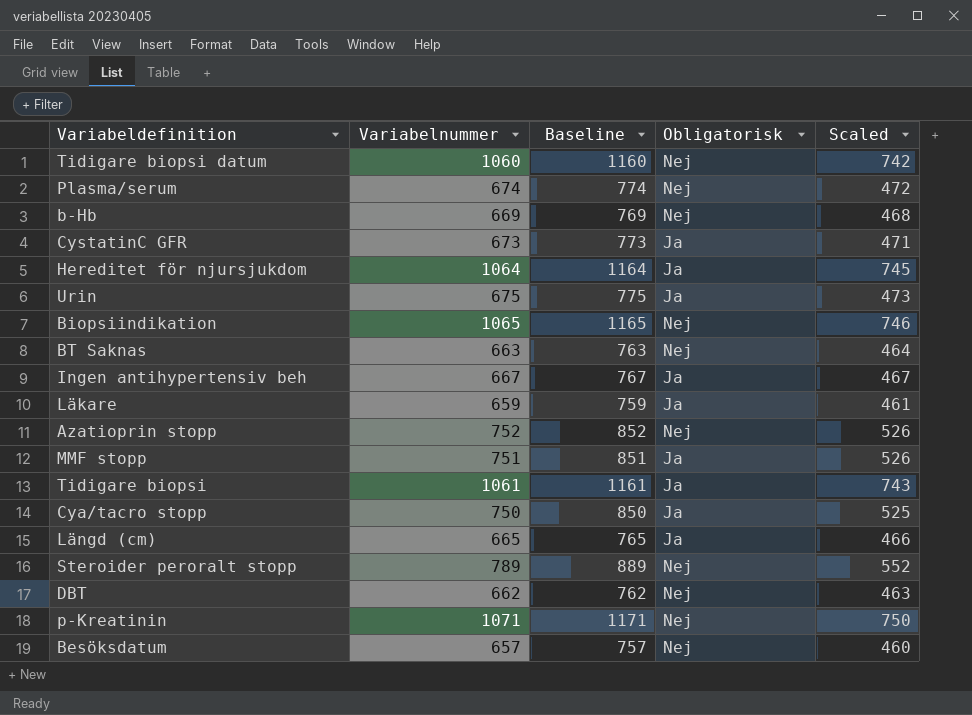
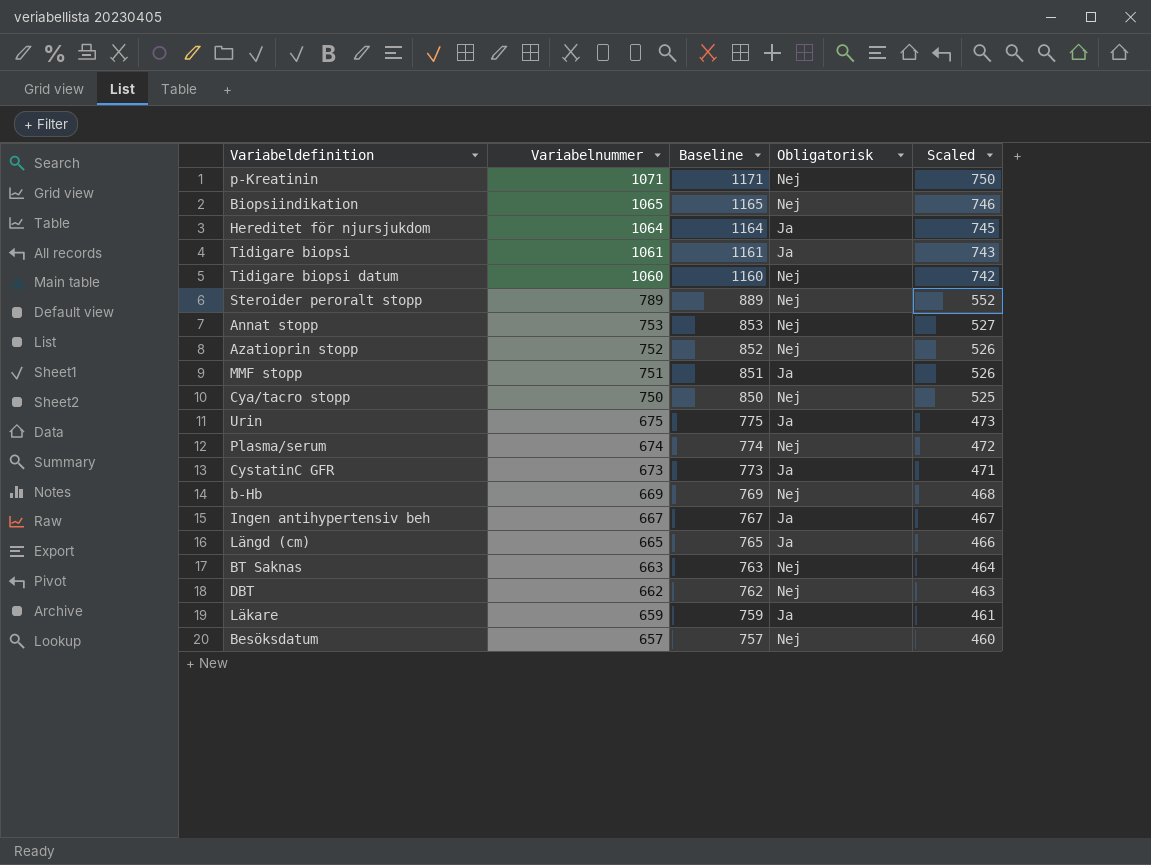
row order: none -> Variabelnummer descending
row Annat stopp: none -> 753 | 853 | Nej | 527
Cya/tacro stopp | Obligatorisk: Ja -> Nej

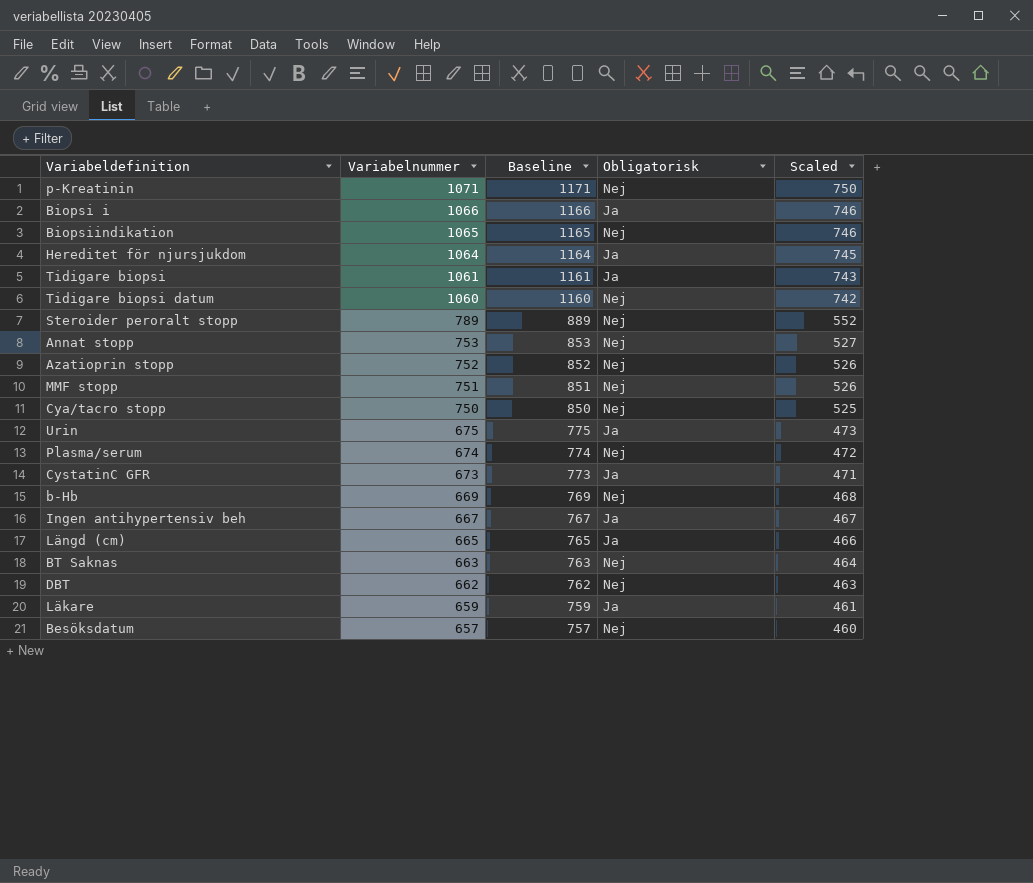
row Biopsi i: none -> 1066 | 1166 | Ja | 746
MMF stopp | Obligatorisk: Ja -> Nej

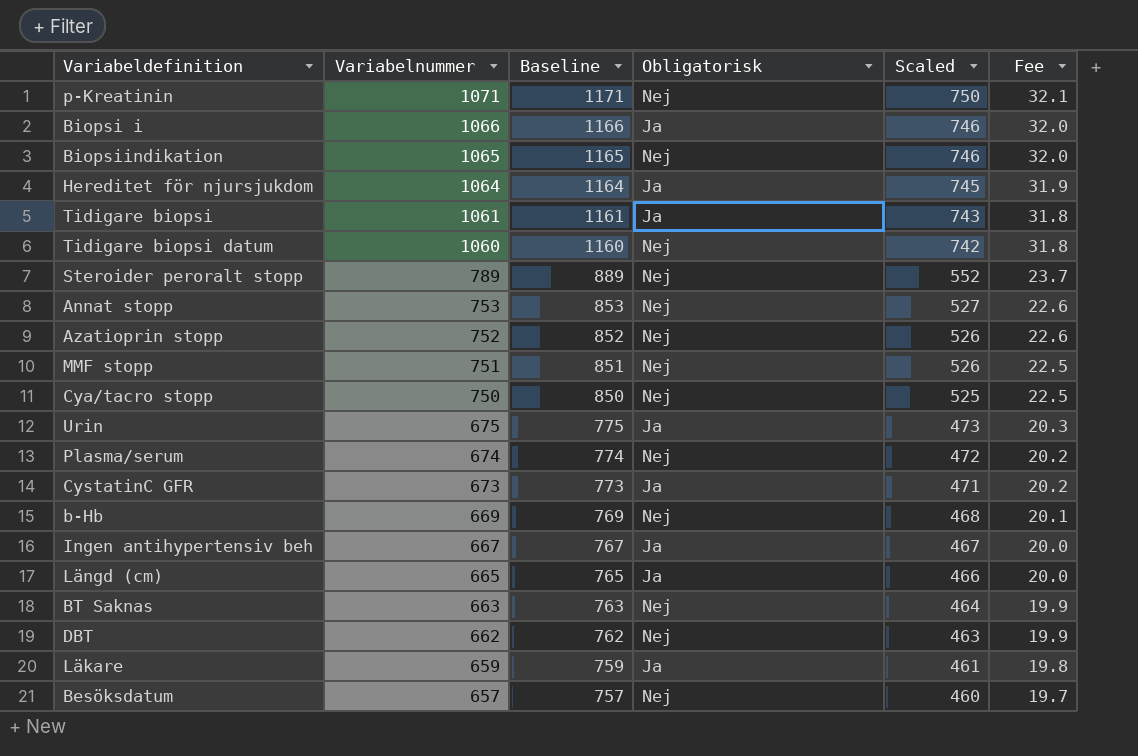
column Fee | formula: none -> [Variabelnummer] * 0.03

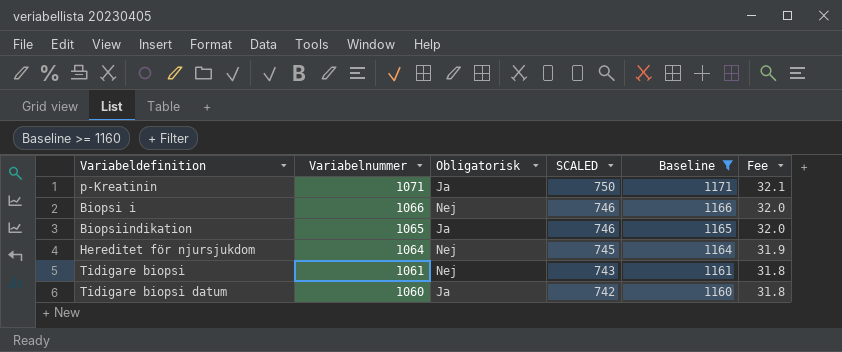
filter: none -> Baseline >= 1160
column name: Scaled -> SCALED
column Baseline | position: 3 -> 5
p-Kreatinin | Obligatorisk: Nej -> Ja
Biopsi i | Obligatorisk: Ja -> Nej
Biopsiindikation | Obligatorisk: Nej -> Ja
Hereditet för njursjukdom | Obligatorisk: Ja -> Nej
Tidigare biopsi | Obligatorisk: Ja -> Nej
Tidigare biopsi datum | Obligatorisk: Nej -> Ja

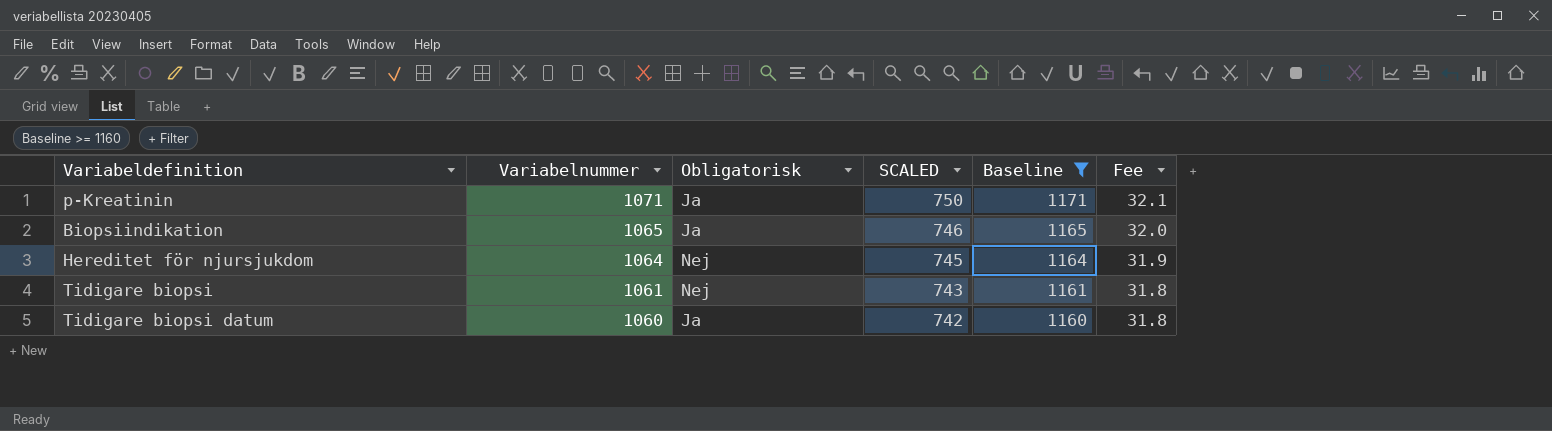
row Biopsi i: 1066 | Nej | 746 | 1166 | 32.0 -> none

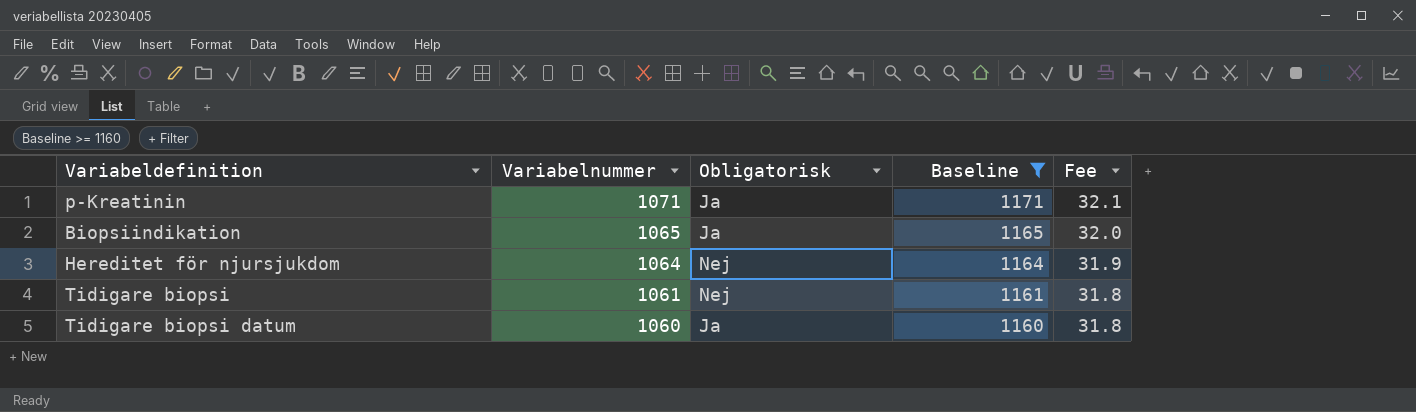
column SCALED | formula: [Variabelnummer] * 0.7 -> none

